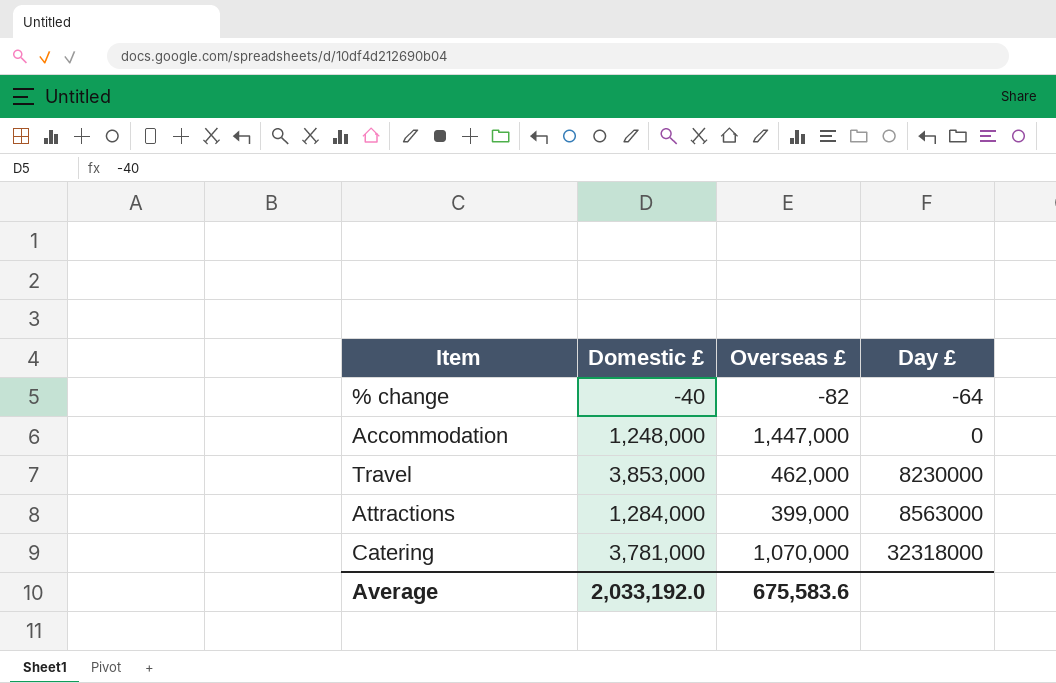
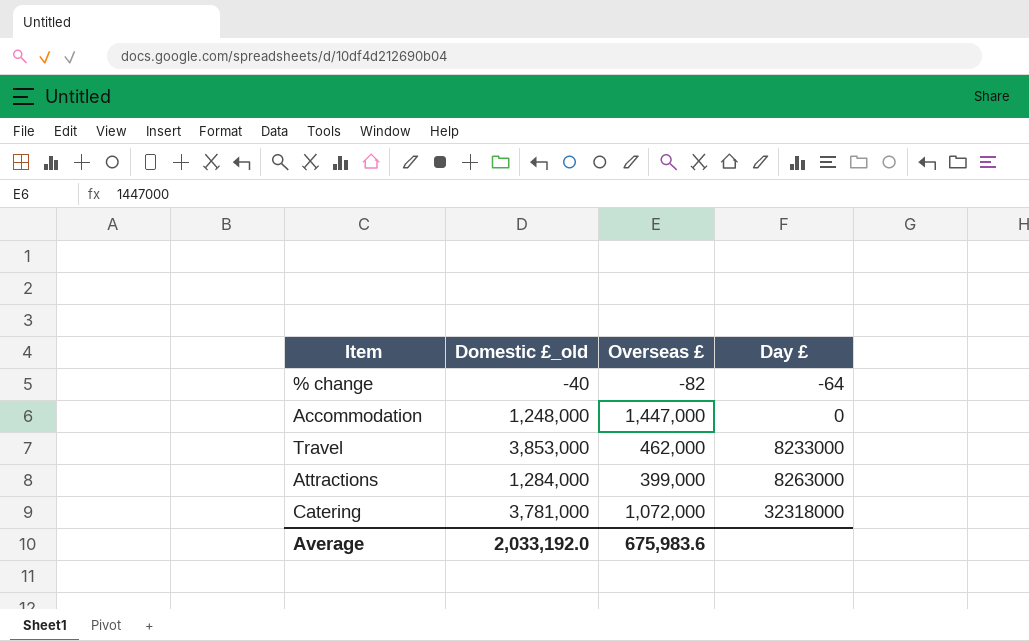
column name: Domestic £ -> Domestic £_old
Travel | Day £: 8230000 -> 8233000
Attractions | Day £: 8563000 -> 8263000
Catering | Overseas £: 1,070,000 -> 1,072,000
Average | Overseas £: 675,583.6 -> 675,983.6

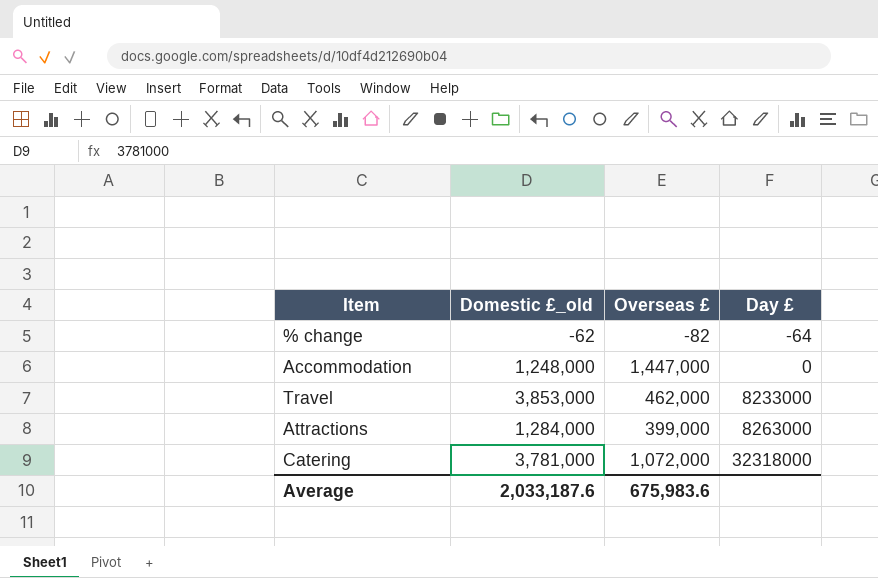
% change | Domestic £_old: -40 -> -62
Average | Domestic £_old: 2,033,192.0 -> 2,033,187.6

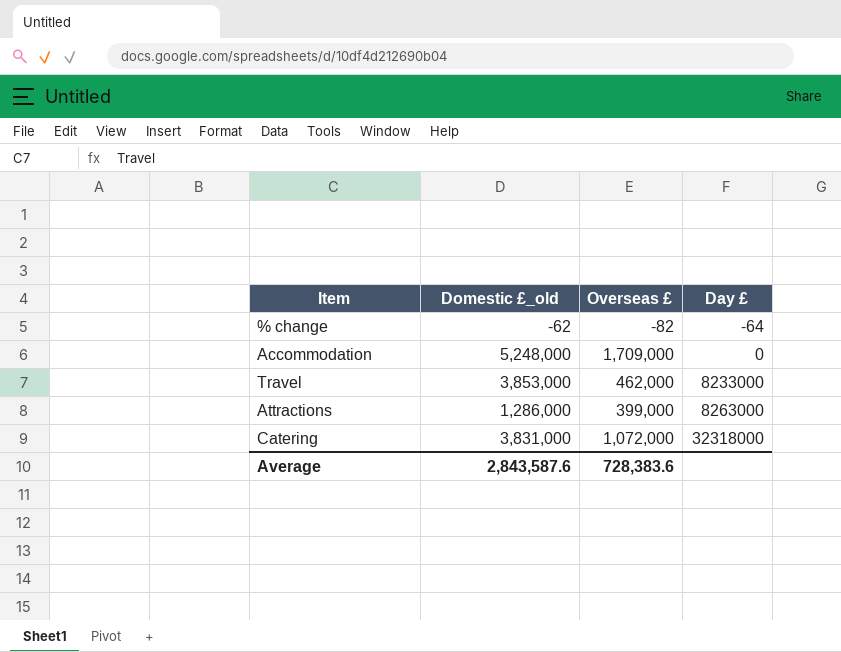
Accommodation | Domestic £_old: 1,248,000 -> 5,248,000
Accommodation | Overseas £: 1,447,000 -> 1,709,000
Attractions | Domestic £_old: 1,284,000 -> 1,286,000
Catering | Domestic £_old: 3,781,000 -> 3,831,000
Average | Domestic £_old: 2,033,187.6 -> 2,843,587.6
Average | Overseas £: 675,983.6 -> 728,383.6

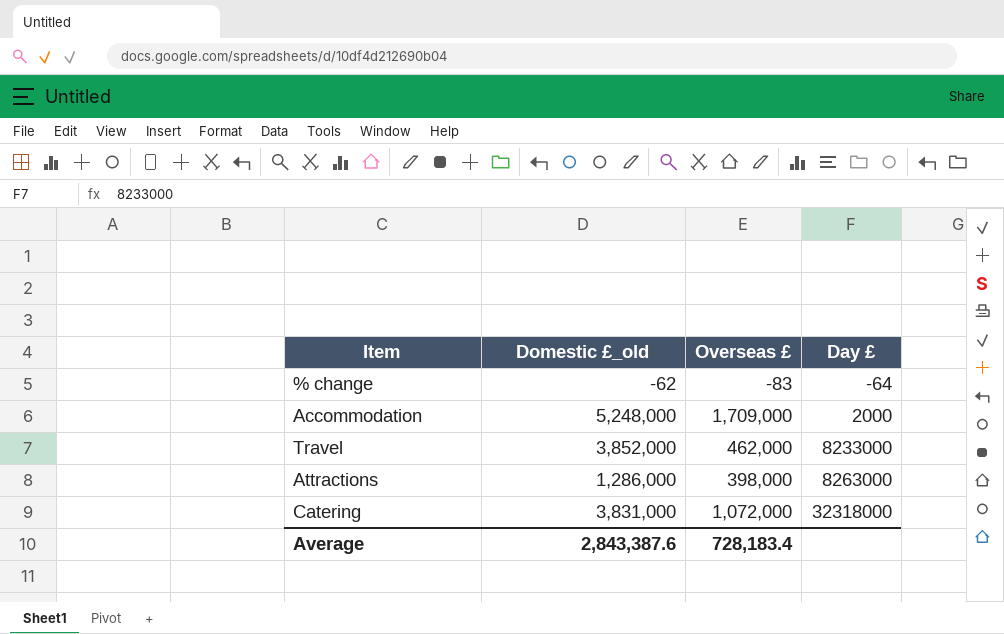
% change | Overseas £: -82 -> -83
Accommodation | Day £: 0 -> 2000
Travel | Domestic £_old: 3,853,000 -> 3,852,000
Attractions | Overseas £: 399,000 -> 398,000
Average | Domestic £_old: 2,843,587.6 -> 2,843,387.6
Average | Overseas £: 728,383.6 -> 728,183.4

